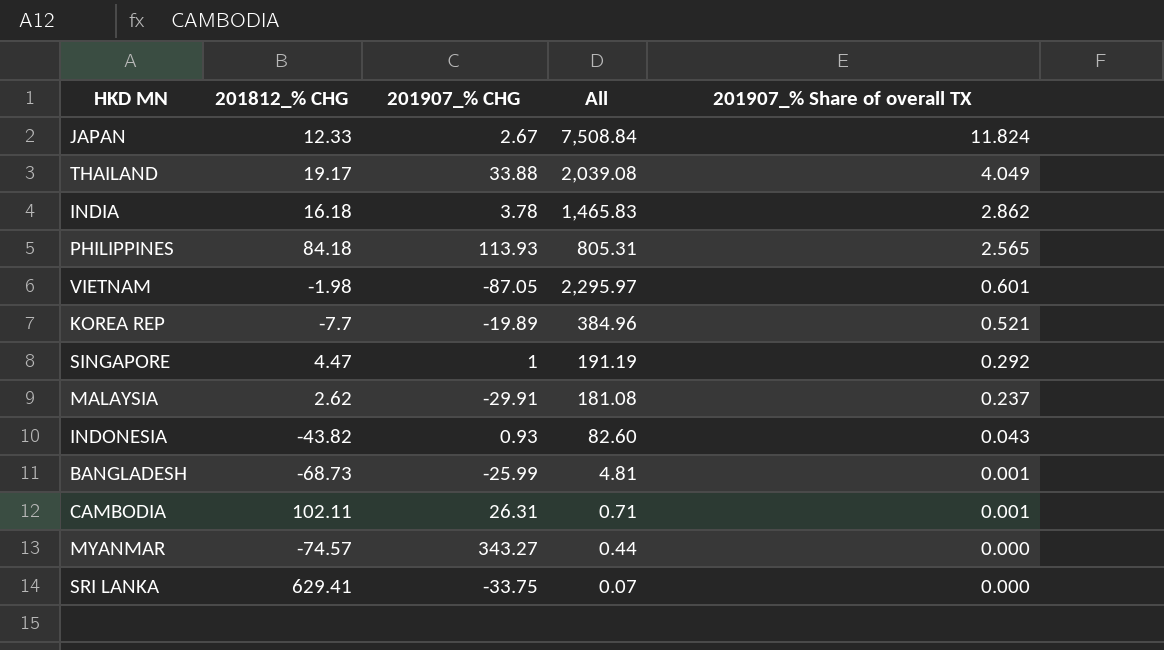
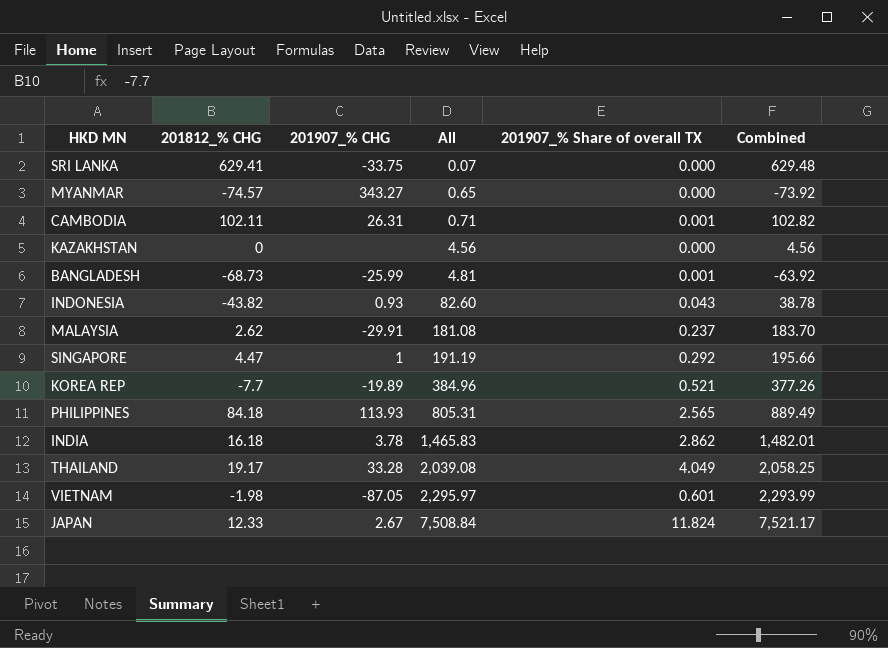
row order: 201907_% Share of overall TX descending -> All ascending
column Combined | formula: none -> [201812_% CHG] + [All]
MYANMAR | All: 0.44 -> 0.65
row KAZAKHSTAN: none -> 0 | none | 4.56 | 0.000 | 4.56
THAILAND | 201907_% CHG: 33.88 -> 33.28

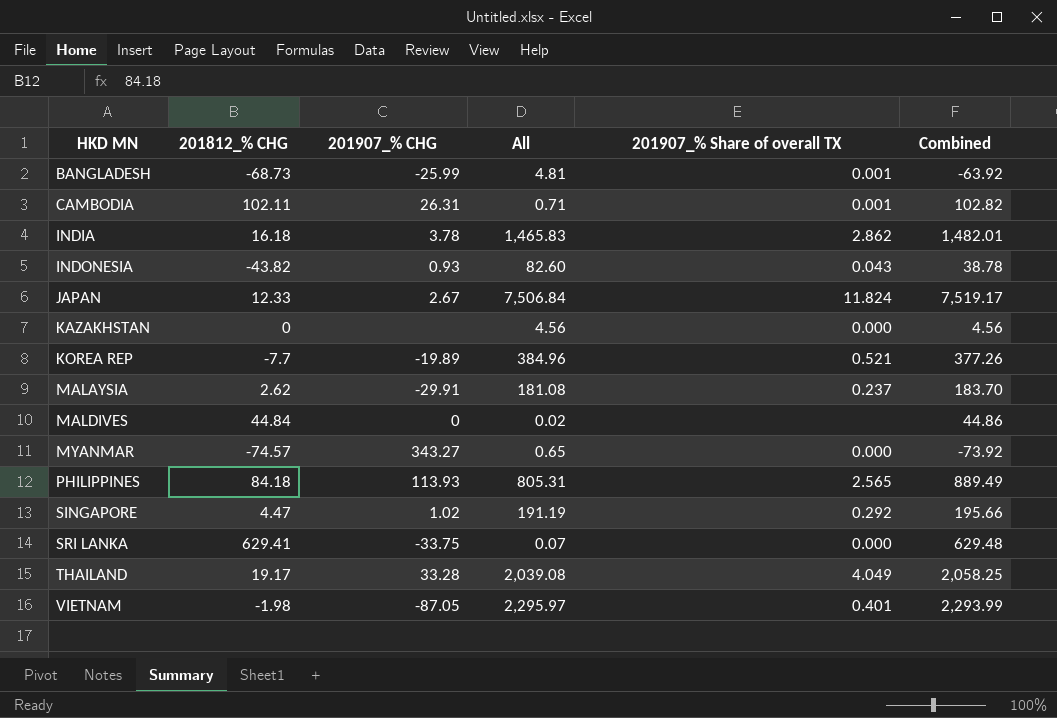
row order: All ascending -> HKD MN ascending
JAPAN | All: 7,508.84 -> 7,506.84
JAPAN | Combined: 7,521.17 -> 7,519.17
row MALDIVES: none -> 44.84 | 0 | 0.02 | none | 44.86
SINGAPORE | 201907_% CHG: 1 -> 1.02
VIETNAM | 201907_% Share of overall TX: 0.601 -> 0.401

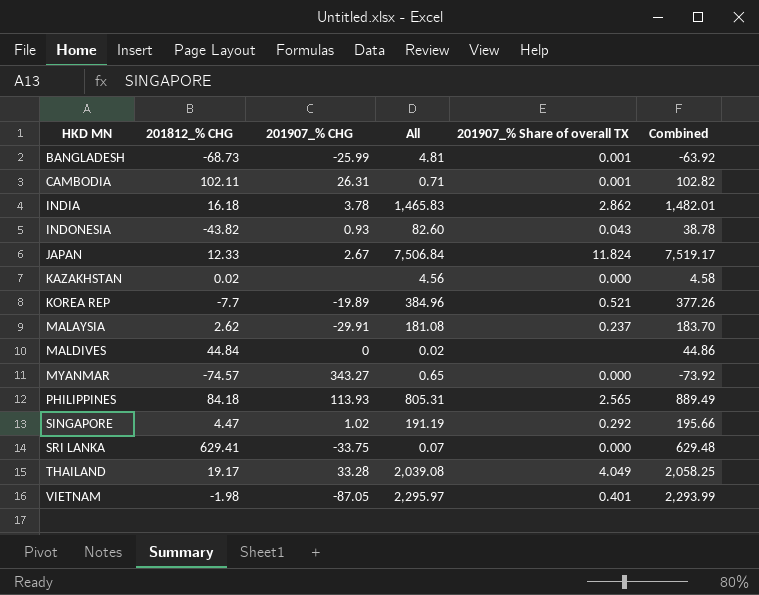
KAZAKHSTAN | 201812_% CHG: 0 -> 0.02
KAZAKHSTAN | Combined: 4.56 -> 4.58

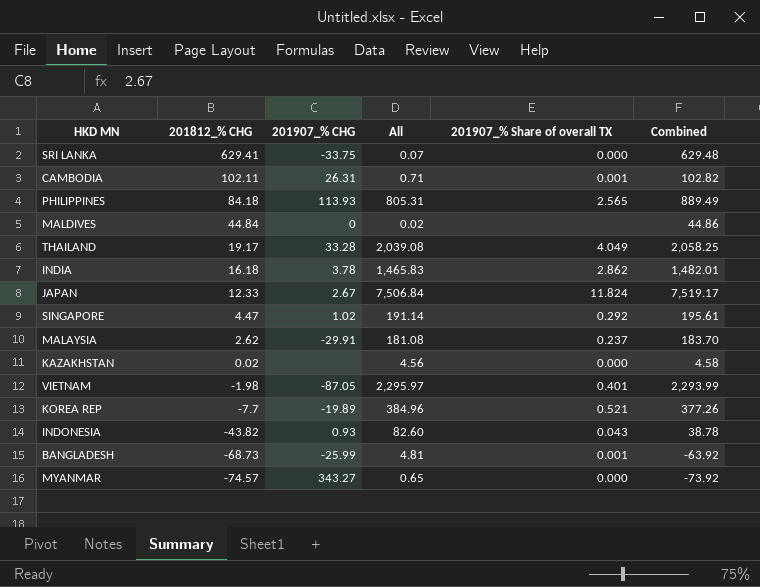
row order: HKD MN ascending -> 201812_% CHG descending
SINGAPORE | All: 191.19 -> 191.14
SINGAPORE | Combined: 195.66 -> 195.61

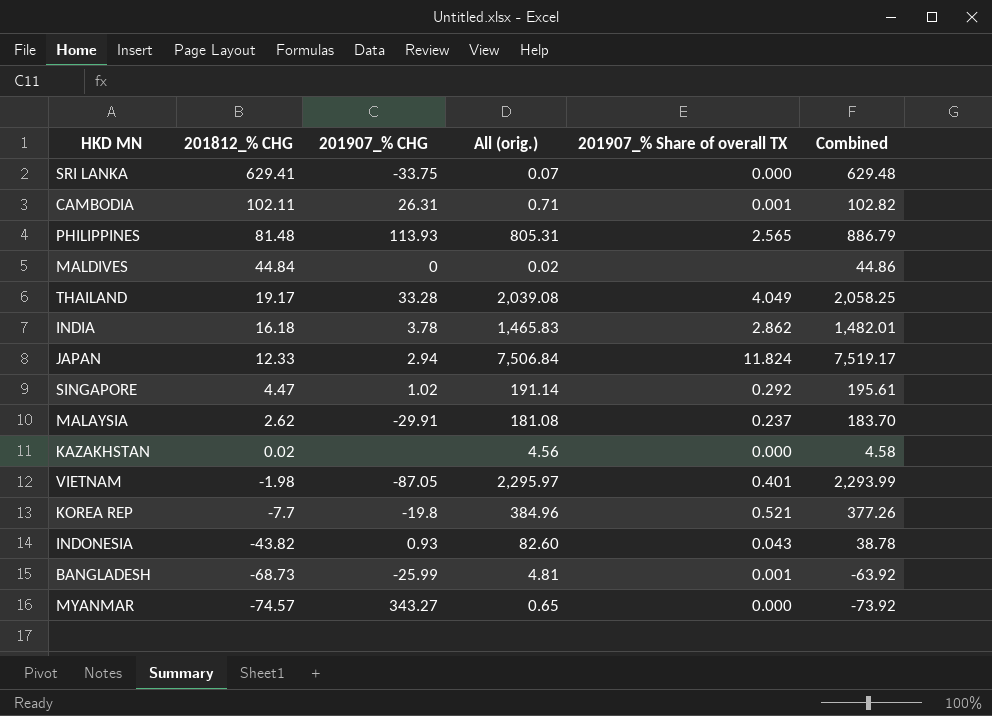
column name: All -> All (orig.)
PHILIPPINES | 201812_% CHG: 84.18 -> 81.48
PHILIPPINES | Combined: 889.49 -> 886.79
JAPAN | 201907_% CHG: 2.67 -> 2.94
KOREA REP | 201907_% CHG: -19.89 -> -19.8

